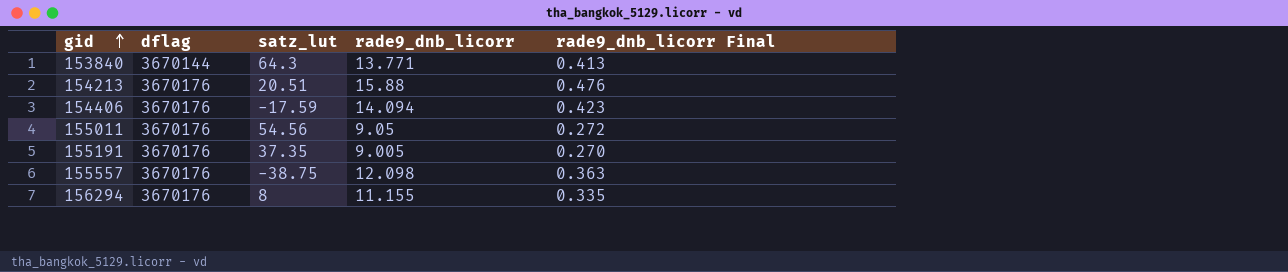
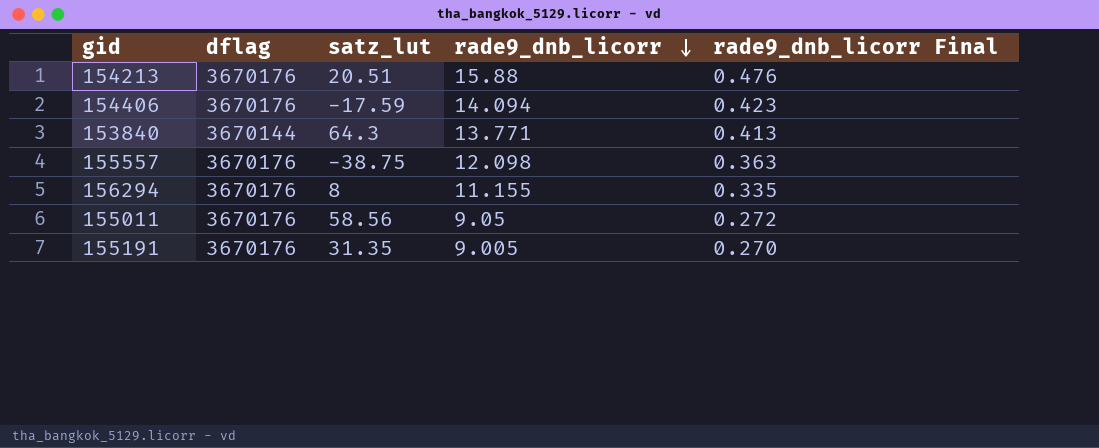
row order: gid ascending -> rade9_dnb_licorr descending
155011 | satz_lut: 54.56 -> 58.56
155191 | satz_lut: 37.35 -> 31.35

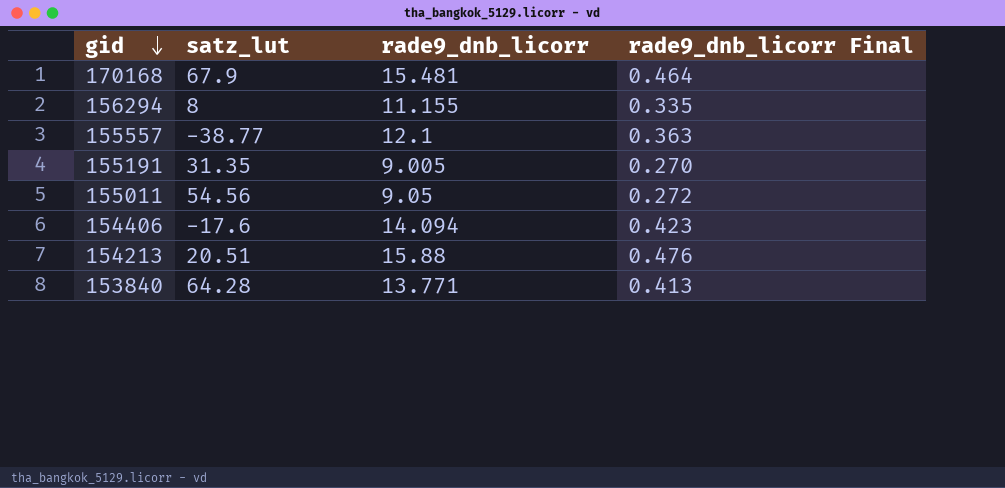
row order: rade9_dnb_licorr descending -> gid descending
column dflag | position: 2 -> none
row 170168: none -> 67.9 | 15.481 | 0.464
155557 | satz_lut: -38.75 -> -38.77
155557 | rade9_dnb_licorr: 12.098 -> 12.1
155011 | satz_lut: 58.56 -> 54.56
154406 | satz_lut: -17.59 -> -17.6
153840 | satz_lut: 64.3 -> 64.28

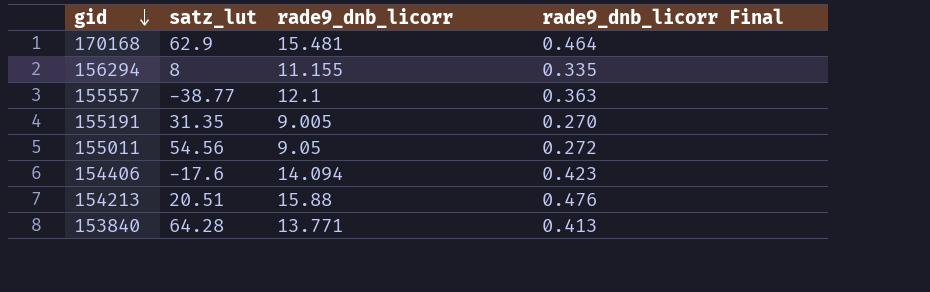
170168 | satz_lut: 67.9 -> 62.9

